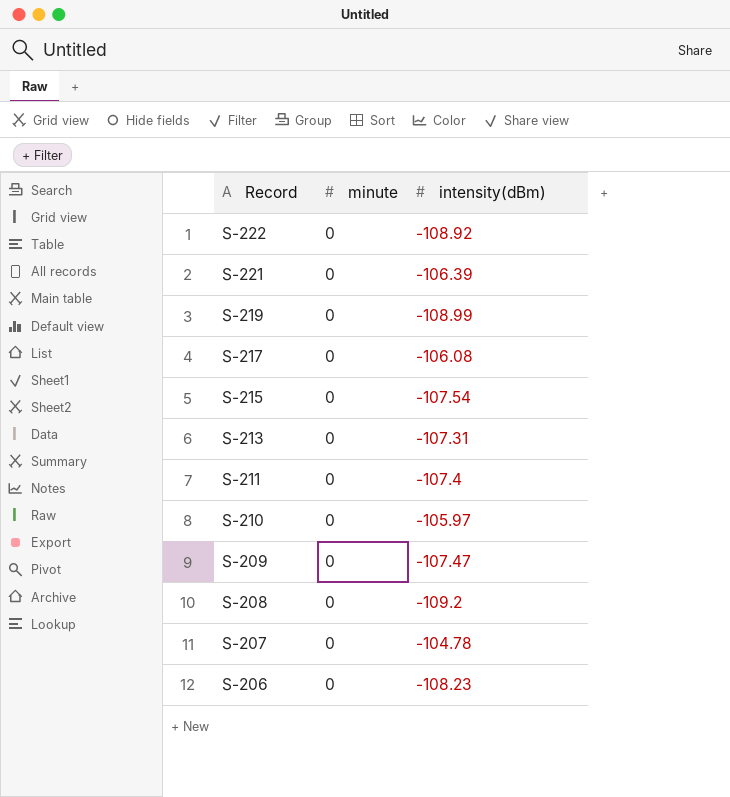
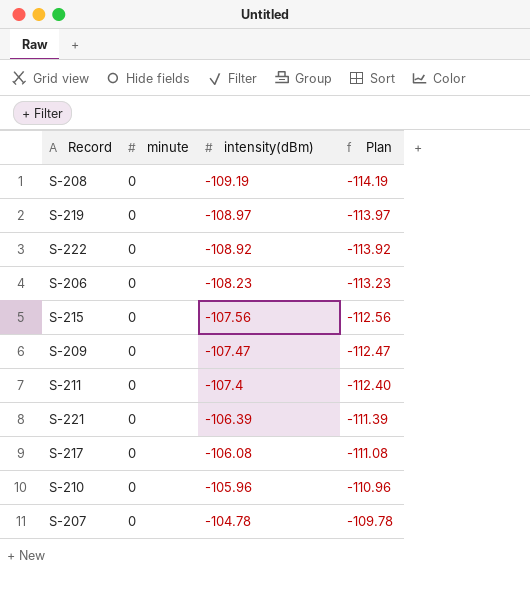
row order: Record descending -> intensity(dBm) ascending
column Plan | formula: none -> [intensity(dBm)] - 5
row S-213: 0 | -107.31 -> none
S-208 | intensity(dBm): -109.2 -> -109.19
S-219 | intensity(dBm): -108.99 -> -108.97
S-215 | intensity(dBm): -107.54 -> -107.56
S-210 | intensity(dBm): -105.97 -> -105.96

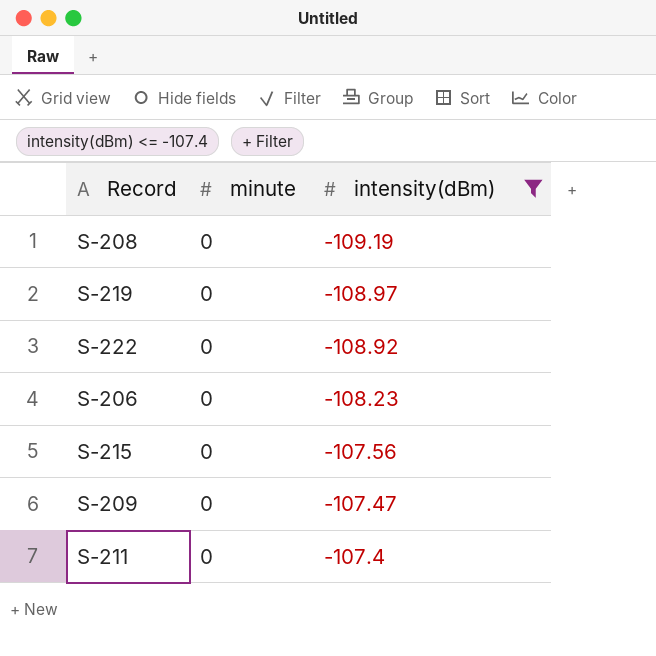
filter: none -> intensity(dBm) <= -107.4
column Plan | formula: [intensity(dBm)] - 5 -> none

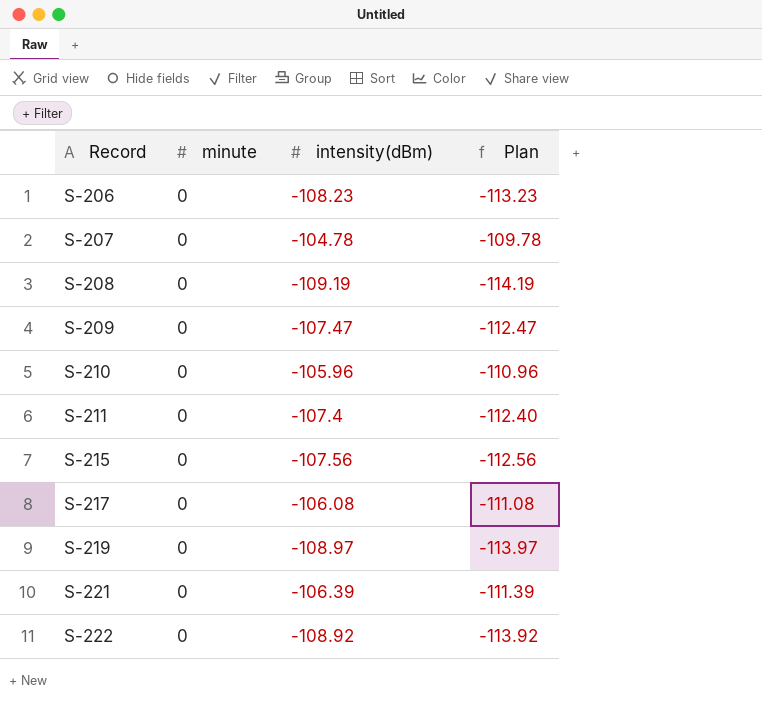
filter: intensity(dBm) <= -107.4 -> none
row order: intensity(dBm) ascending -> Record ascending
column Plan | formula: none -> [intensity(dBm)] - 5

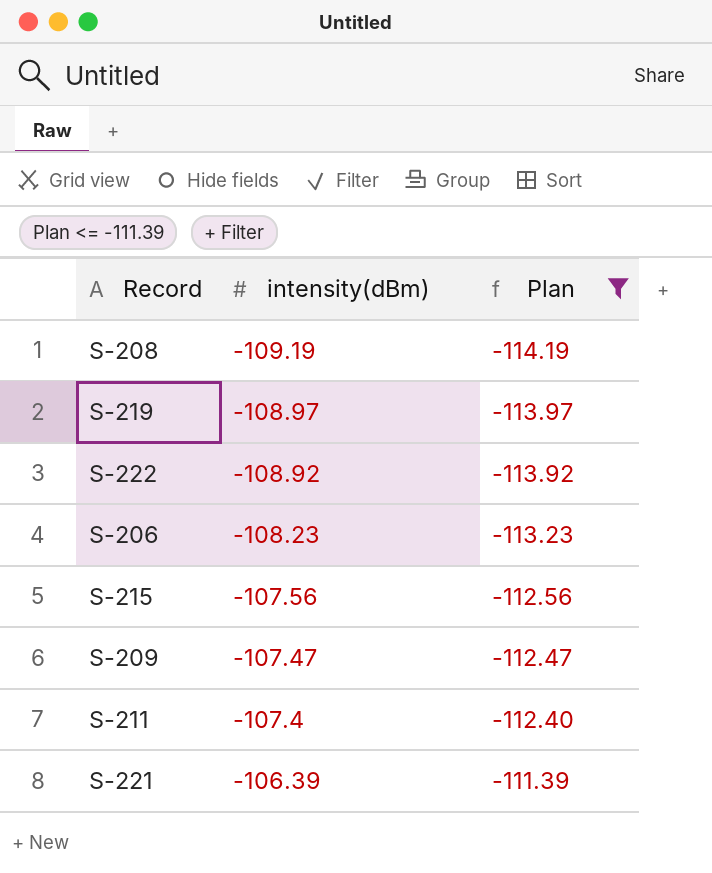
filter: none -> Plan <= -111.39
row order: Record ascending -> intensity(dBm) ascending
column minute | position: 2 -> none

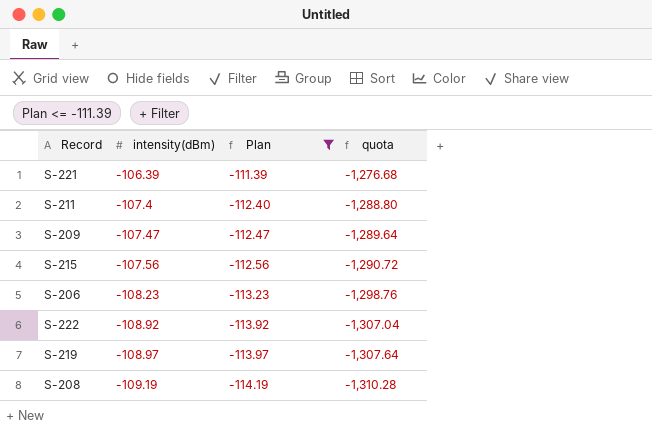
row order: intensity(dBm) ascending -> intensity(dBm) descending
column quota | formula: none -> [intensity(dBm)] * 12

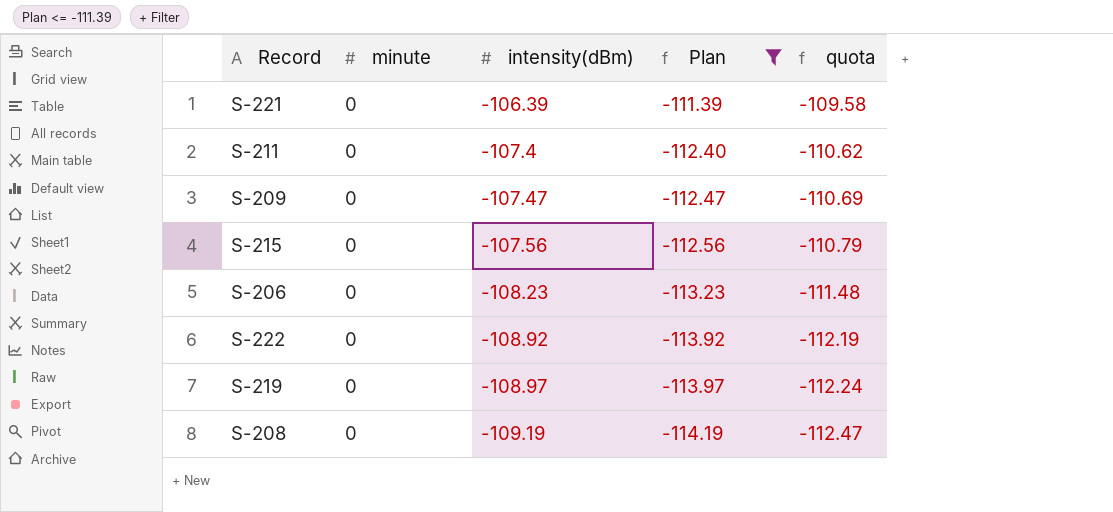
column minute | position: none -> 2
column quota | formula: [intensity(dBm)] * 12 -> [intensity(dBm)] * 1.03

